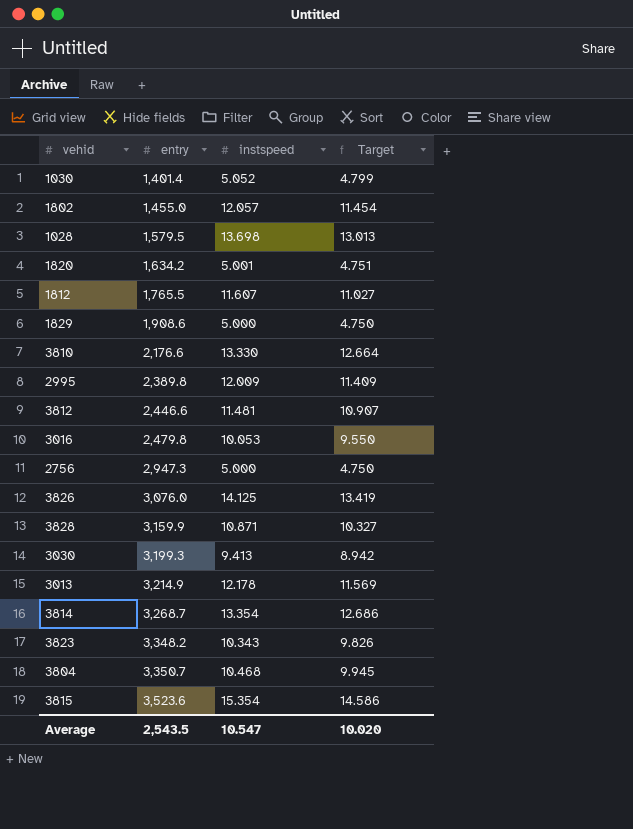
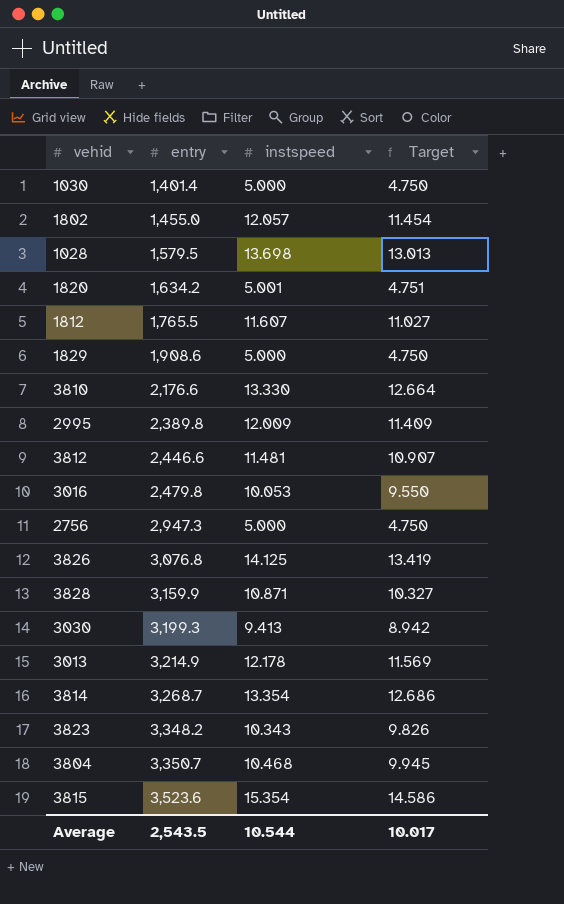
1030 | instspeed: 5.052 -> 5.000
1030 | Target: 4.799 -> 4.750
3826 | entry: 3,076.0 -> 3,076.8
Average | instspeed: 10.547 -> 10.544
Average | Target: 10.020 -> 10.017

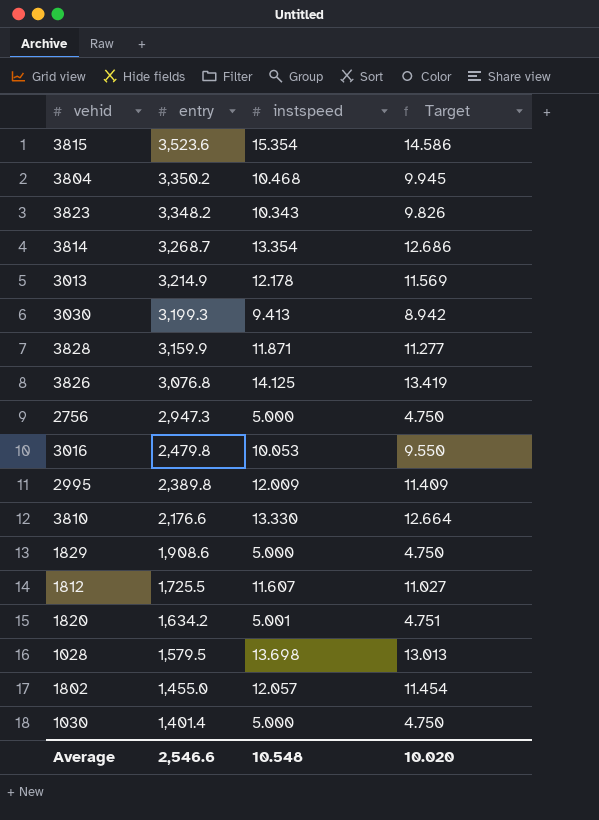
row order: entry ascending -> entry descending
row 3812: 2,446.6 | 11.481 | 10.907 -> none
3804 | entry: 3,350.7 -> 3,350.2
3828 | instspeed: 10.871 -> 11.871
3828 | Target: 10.327 -> 11.277
1812 | entry: 1,765.5 -> 1,725.5
Average | entry: 2,543.5 -> 2,546.6
Average | instspeed: 10.544 -> 10.548
Average | Target: 10.017 -> 10.020

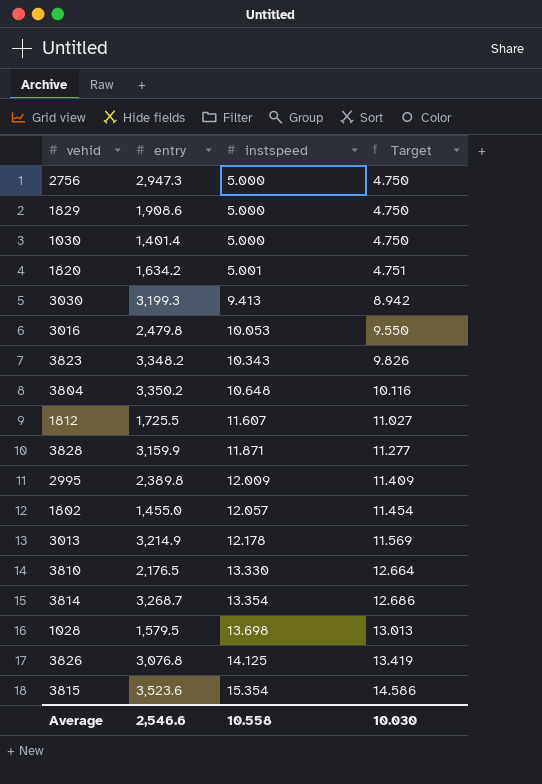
row order: entry descending -> instspeed ascending
3804 | instspeed: 10.468 -> 10.648
3804 | Target: 9.945 -> 10.116
3810 | entry: 2,176.6 -> 2,176.5
Average | instspeed: 10.548 -> 10.558
Average | Target: 10.020 -> 10.030

